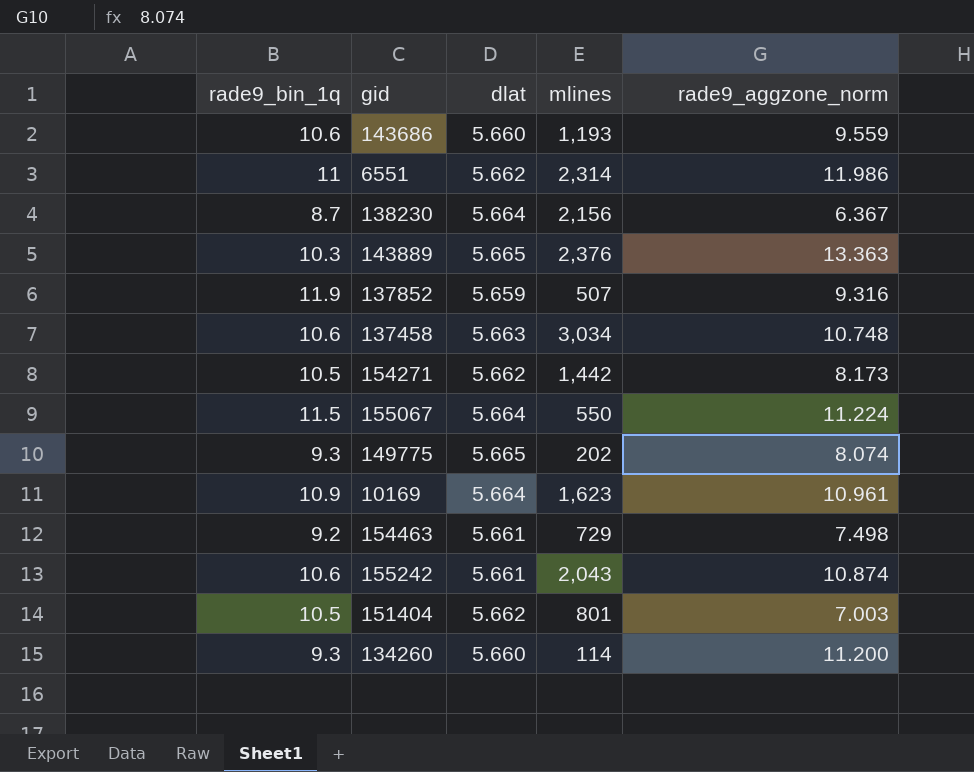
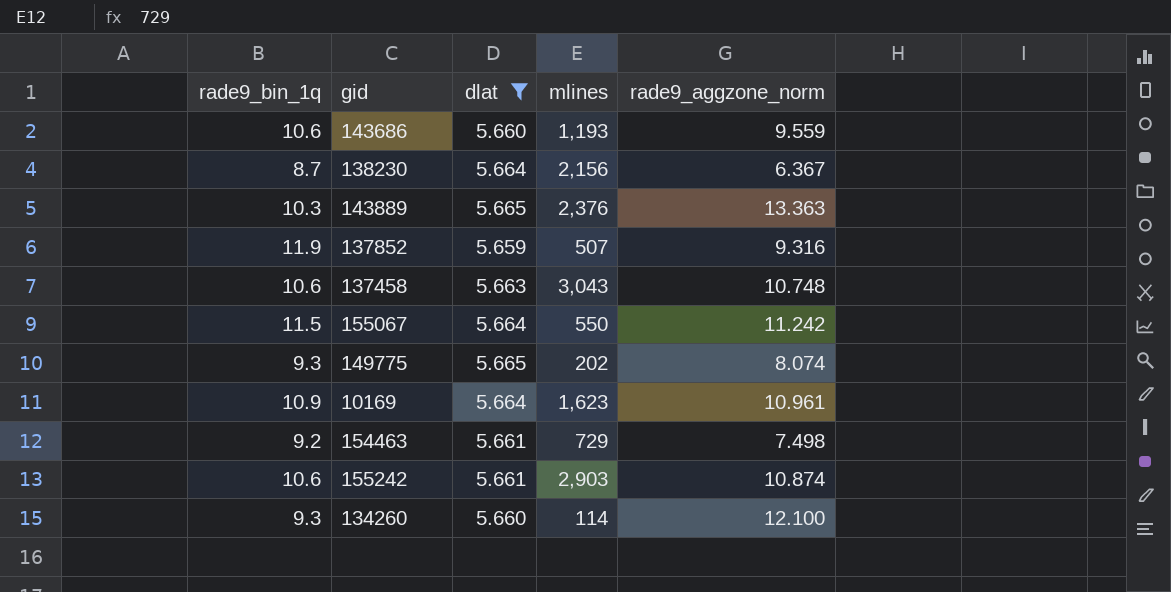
filter: none -> dlat != 5.662
137458 | mlines: 3,034 -> 3,043
155067 | rade9_aggzone_norm: 11.224 -> 11.242
155242 | mlines: 2,043 -> 2,903
134260 | rade9_aggzone_norm: 11.200 -> 12.100

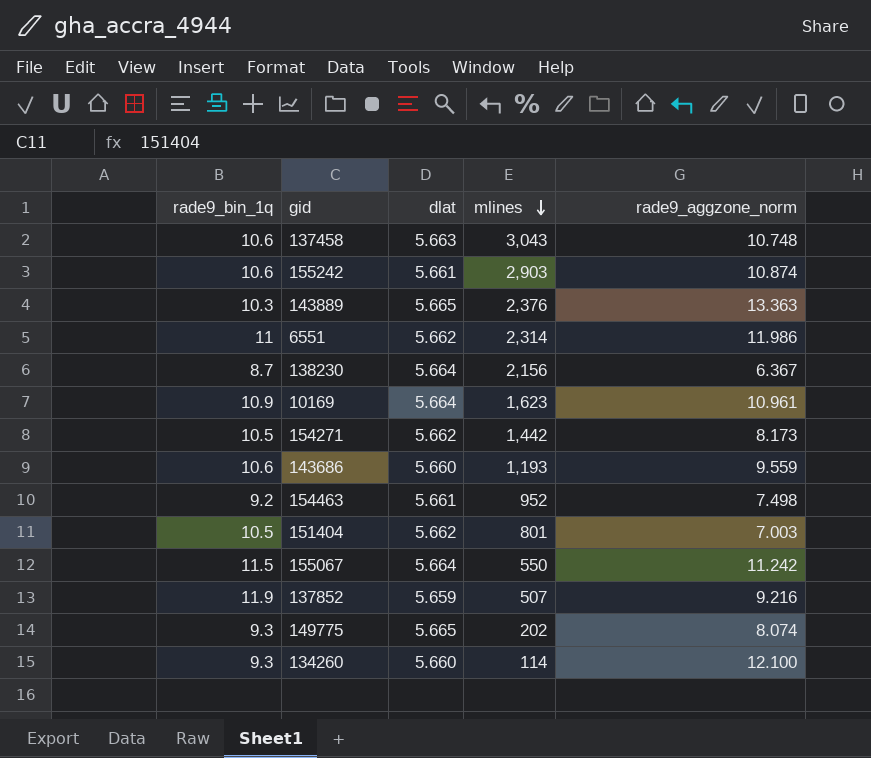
filter: dlat != 5.662 -> none
row order: none -> mlines descending
154463 | mlines: 729 -> 952
137852 | rade9_aggzone_norm: 9.316 -> 9.216

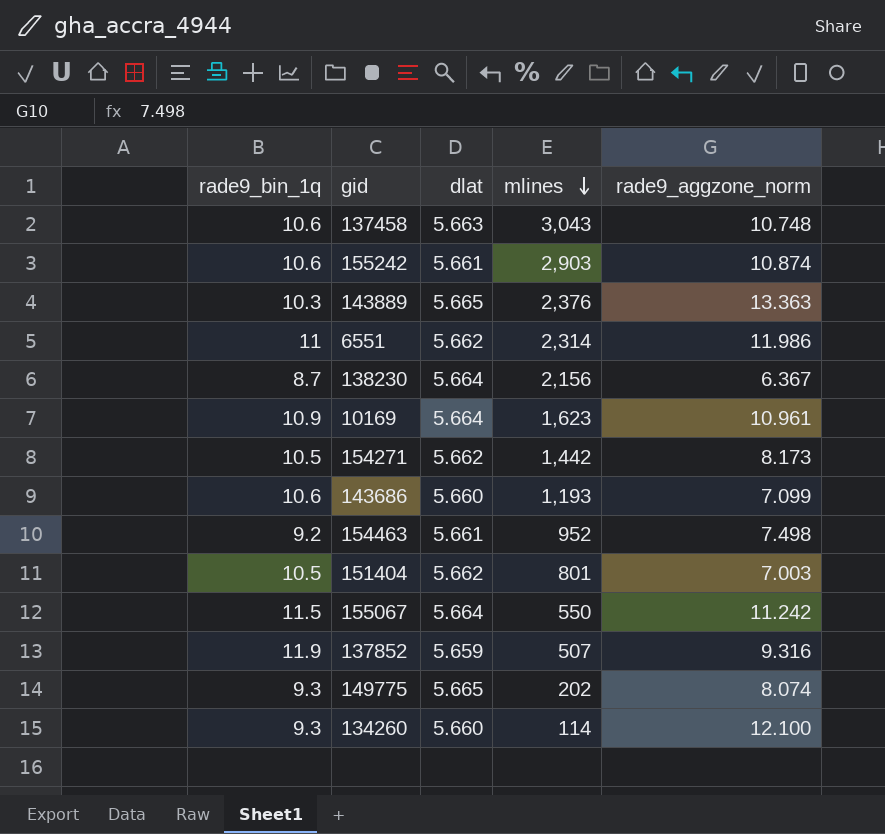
143686 | rade9_aggzone_norm: 9.559 -> 7.099
137852 | rade9_aggzone_norm: 9.216 -> 9.316

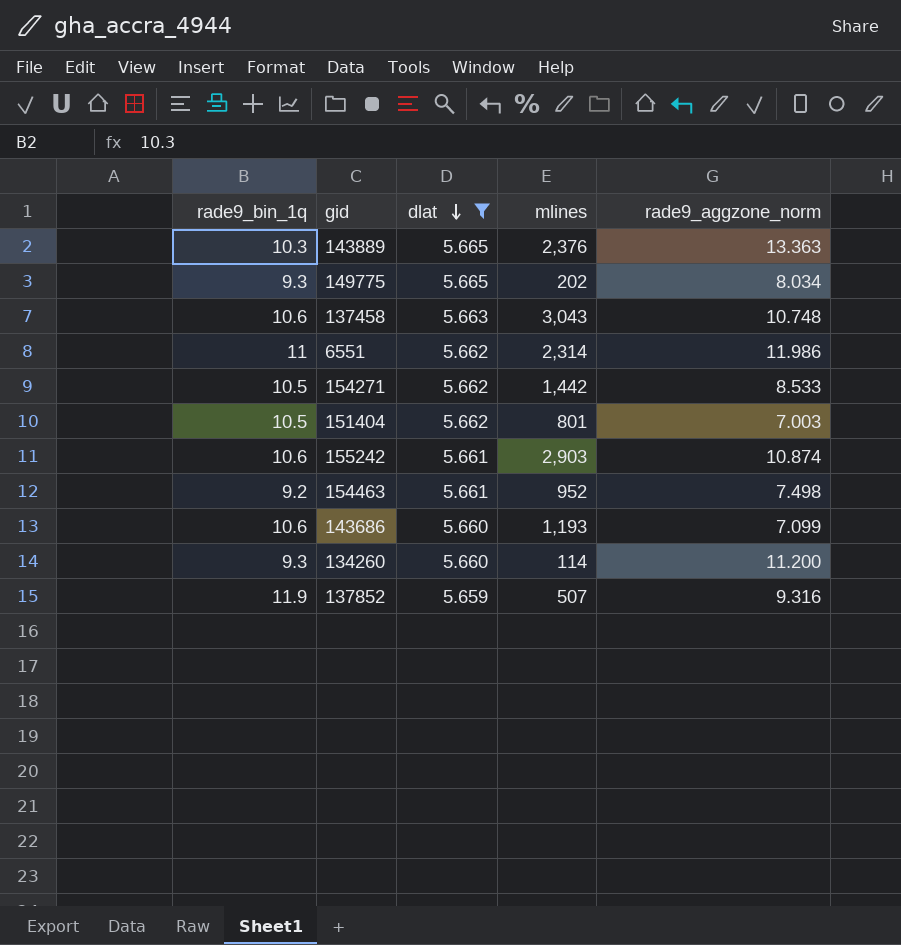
filter: none -> dlat != 5.664
row order: mlines descending -> dlat descending
149775 | rade9_aggzone_norm: 8.074 -> 8.034
154271 | rade9_aggzone_norm: 8.173 -> 8.533
134260 | rade9_aggzone_norm: 12.100 -> 11.200

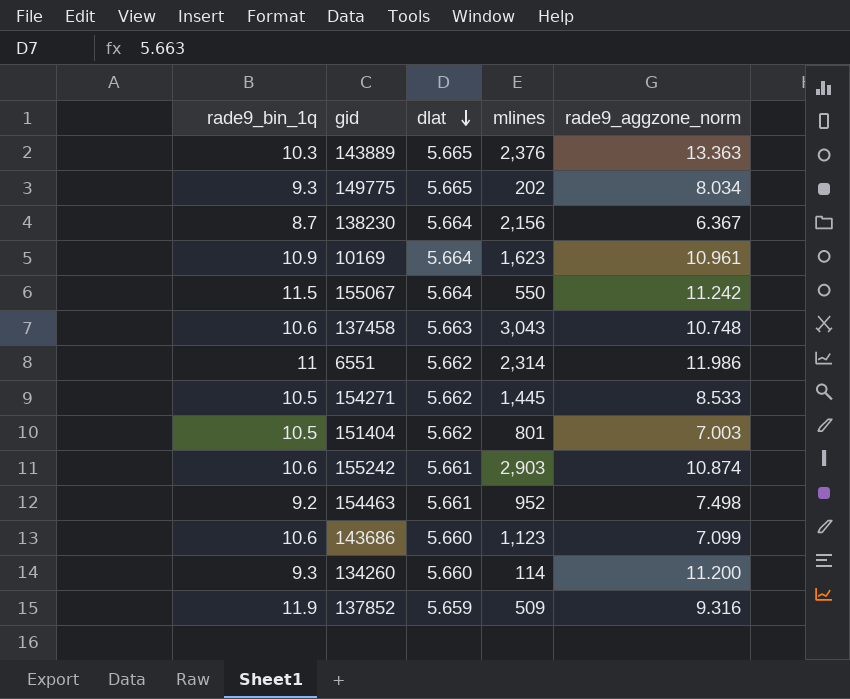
filter: dlat != 5.664 -> none
154271 | mlines: 1,442 -> 1,445
143686 | mlines: 1,193 -> 1,123
137852 | mlines: 507 -> 509

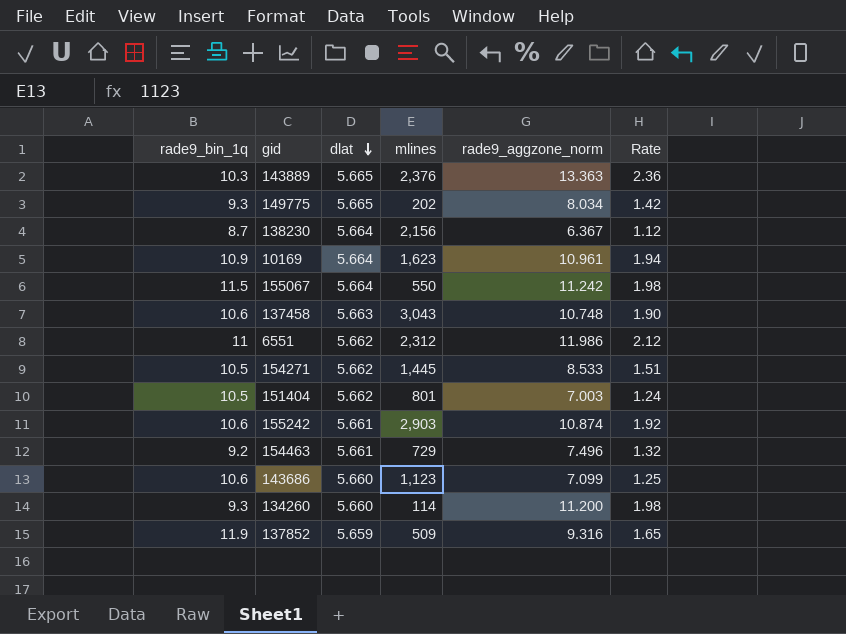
column Rate | formula: none -> [rade9_aggzone_norm] / [dlat]
6551 | mlines: 2,314 -> 2,312
154463 | mlines: 952 -> 729
154463 | rade9_aggzone_norm: 7.498 -> 7.496

